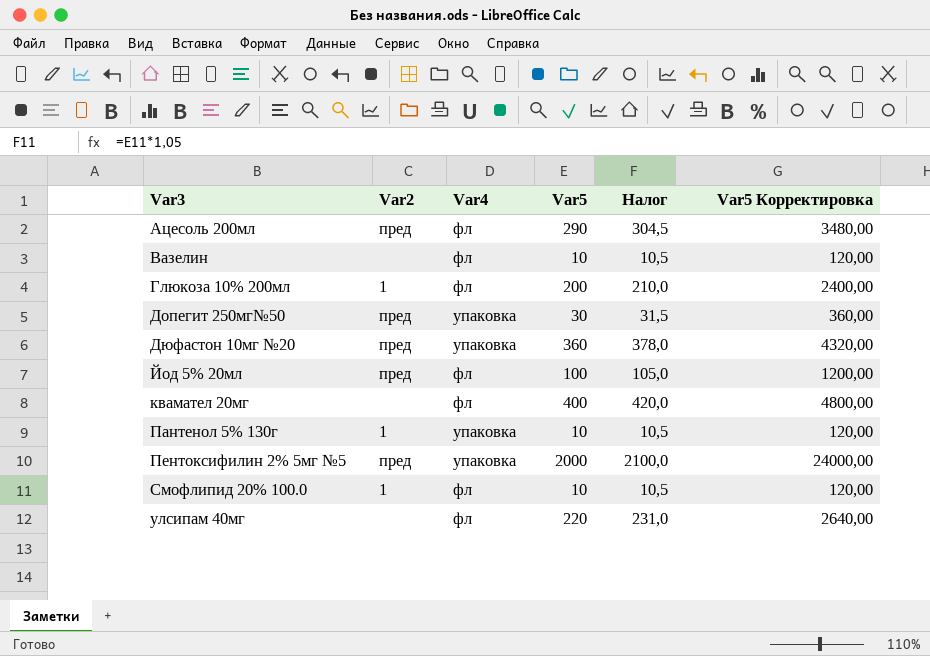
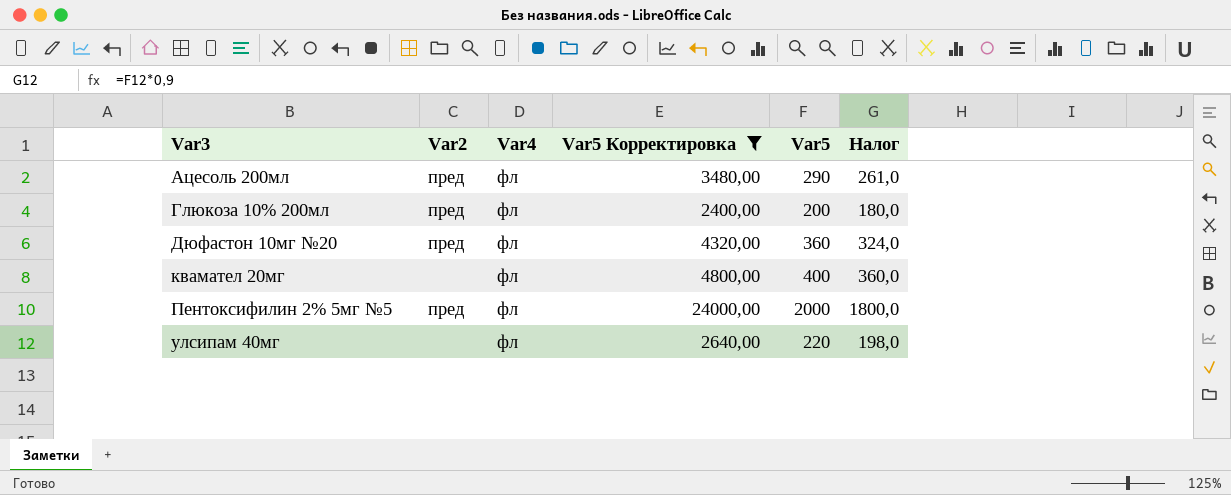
filter: none -> Var5 Корректировка >= 2400,00
column Var5 Корректировка | position: 6 -> 4
column Налог | formula: [Var5] * 1,05 -> [Var5] * 0,9
Глюкоза 10% 200мл | Var2: 1 -> пред
Дюфастон 10мг №20 | Var4: упаковка -> фл
Пентоксифилин 2% 5мг №5 | Var4: упаковка -> фл

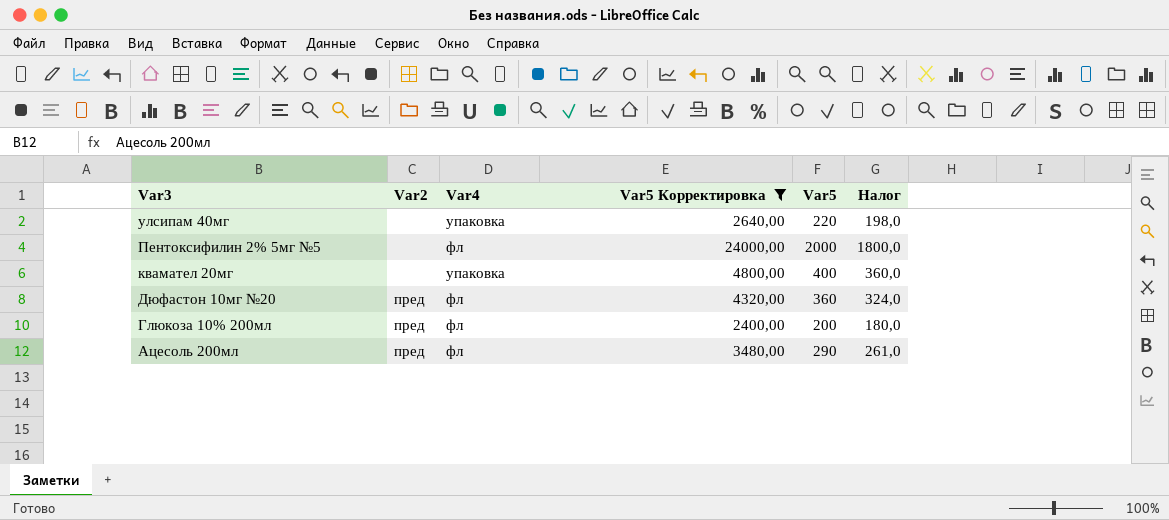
row order: Var3 ascending -> Var3 descending
улсипам 40мг | Var4: фл -> упаковка
Пентоксифилин 2% 5мг №5 | Var2: пред -> none
квамател 20мг | Var4: фл -> упаковка

